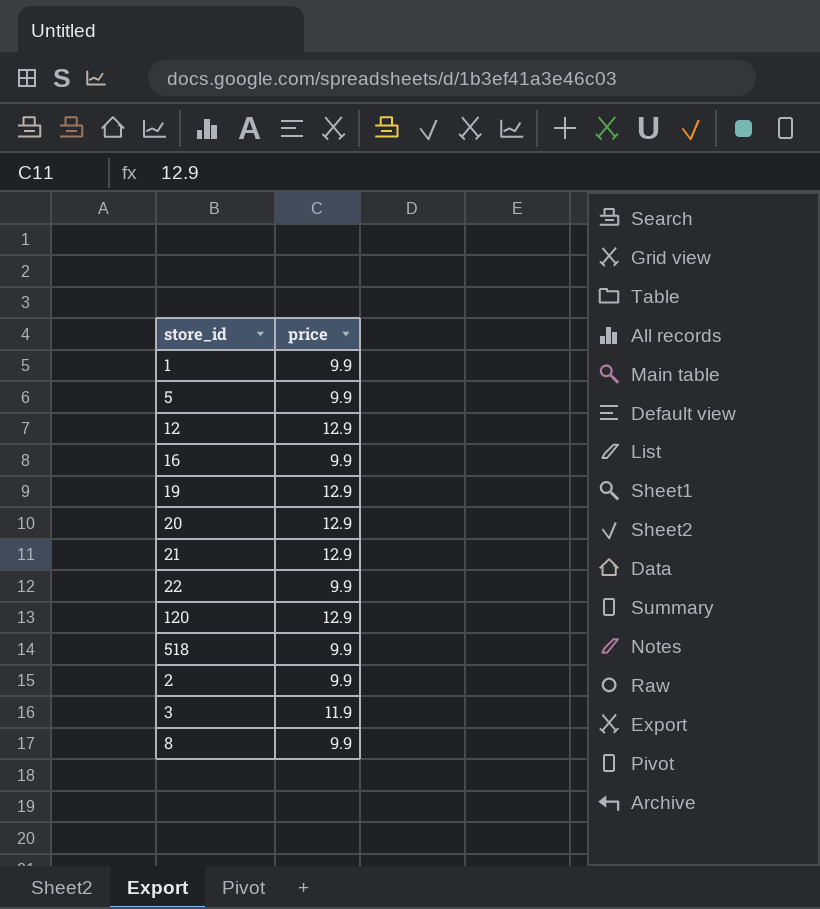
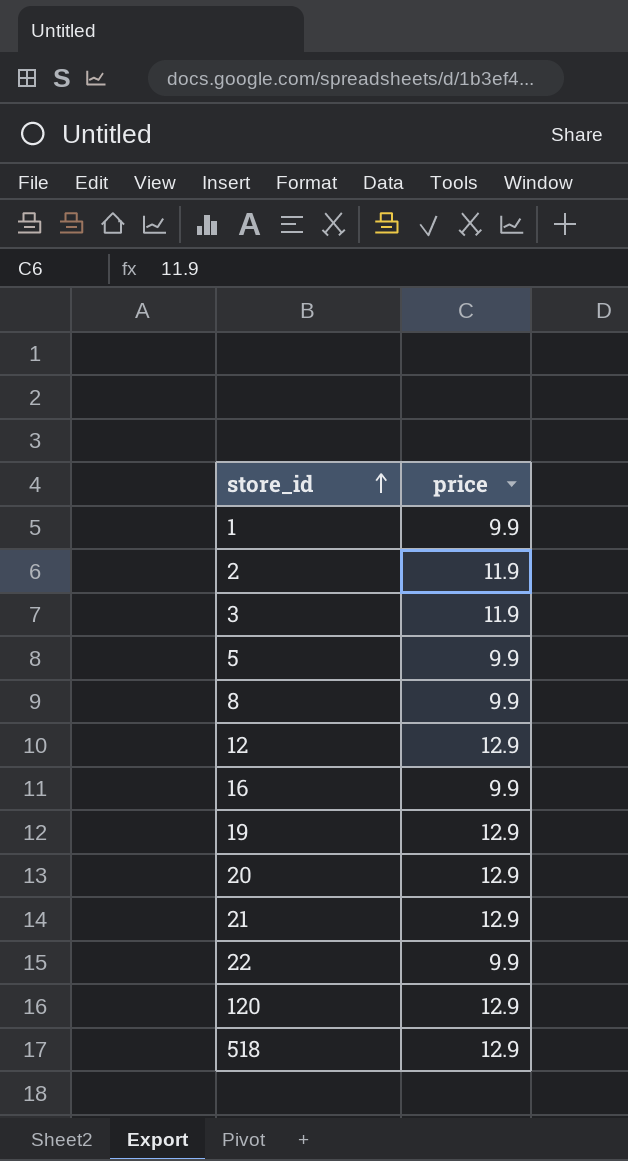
row order: none -> store_id ascending
2 | price: 9.9 -> 11.9
518 | price: 9.9 -> 12.9

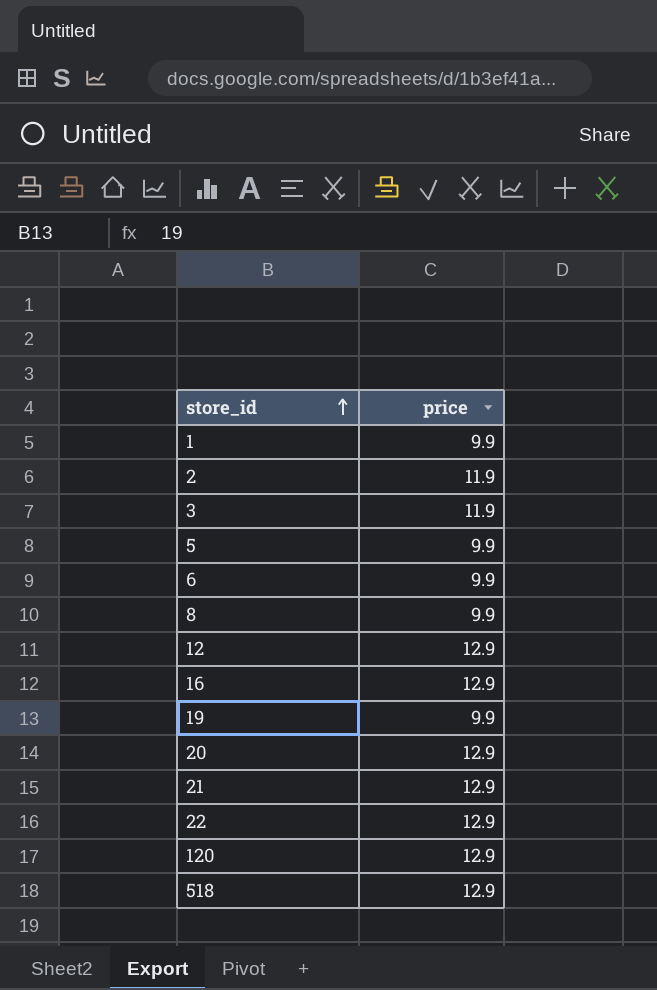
row 6: none -> 9.9
16 | price: 9.9 -> 12.9
19 | price: 12.9 -> 9.9
22 | price: 9.9 -> 12.9

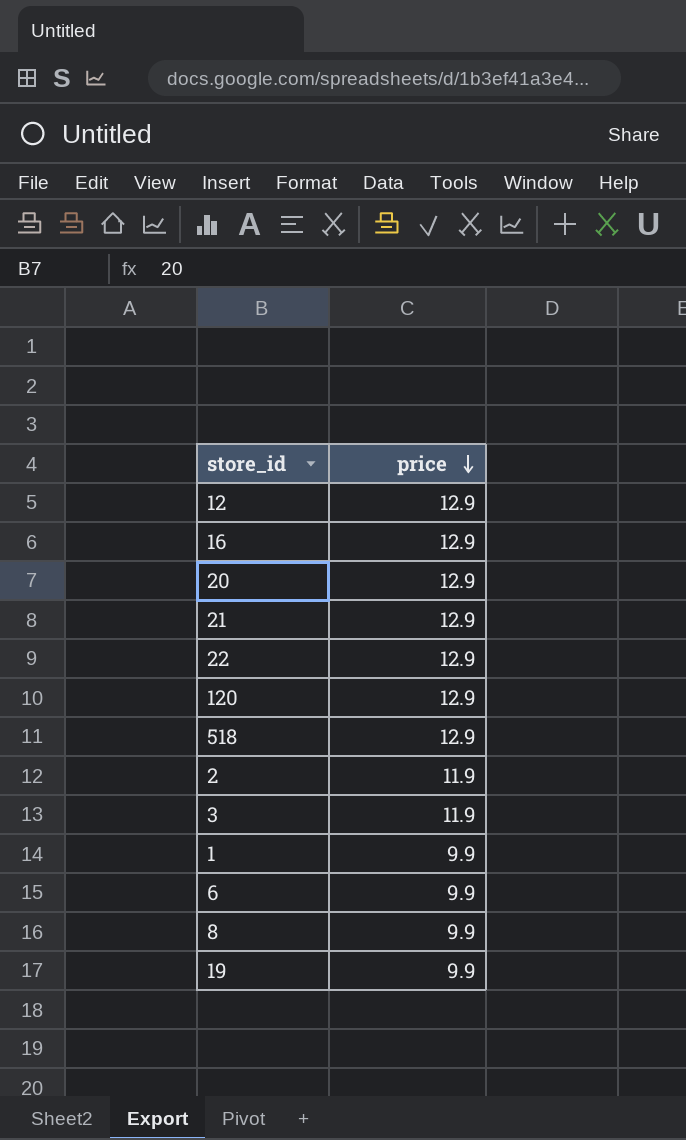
row order: store_id ascending -> price descending
row 5: 9.9 -> none

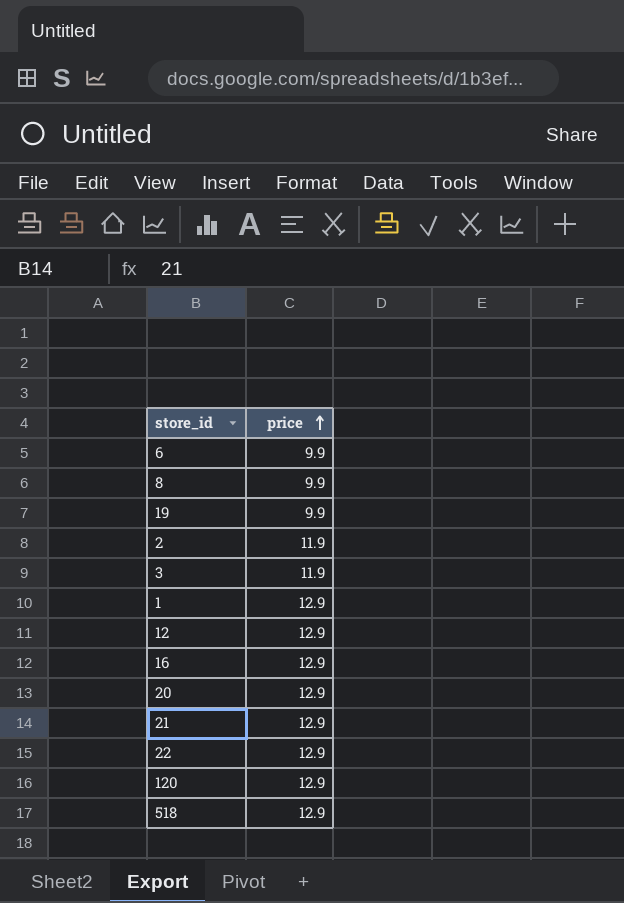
row order: price descending -> price ascending
1 | price: 9.9 -> 12.9

